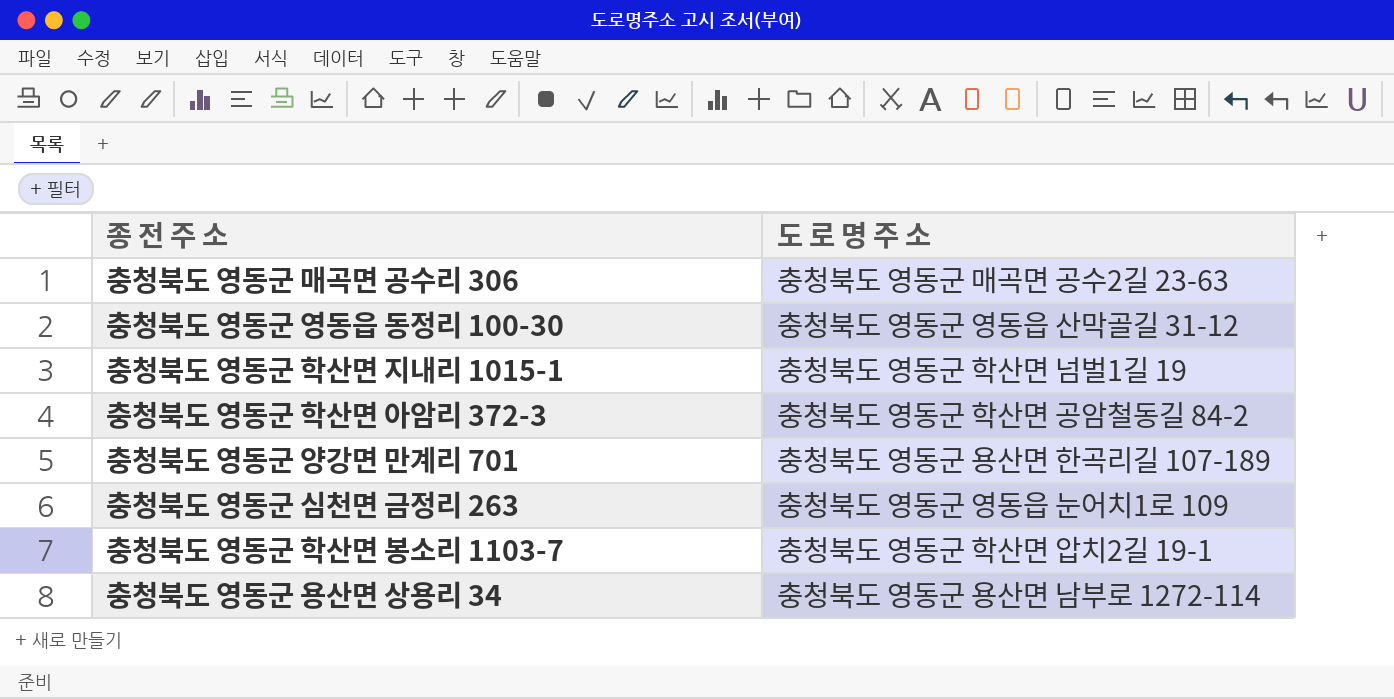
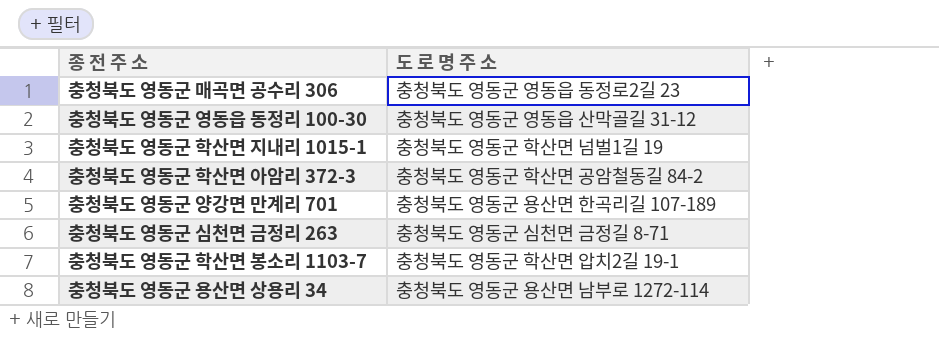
충청북도 영동군 매곡면 공수리 306 | 도 로 명 주 소: 충청북도 영동군 매곡면 공수2길 23-63 -> 충청북도 영동군 영동읍 동정로2길 23
충청북도 영동군 심천면 금정리 263 | 도 로 명 주 소: 충청북도 영동군 영동읍 눈어치1로 109 -> 충청북도 영동군 심천면 금정길 8-71

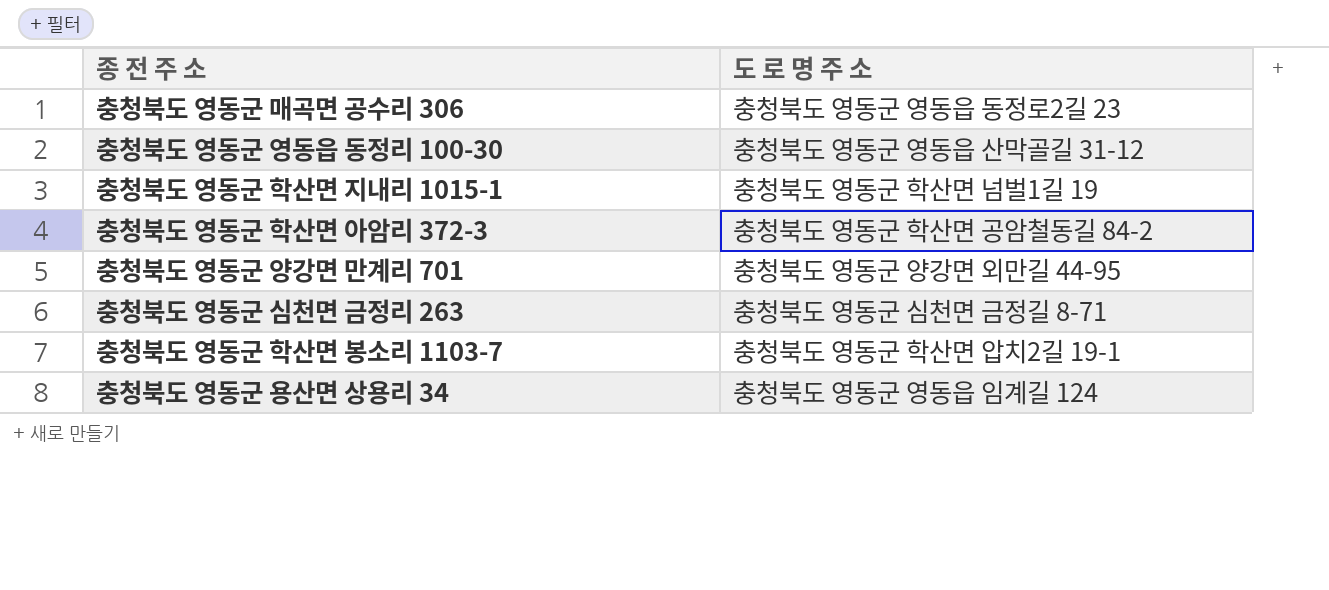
충청북도 영동군 양강면 만계리 701 | 도 로 명 주 소: 충청북도 영동군 용산면 한곡리길 107-189 -> 충청북도 영동군 양강면 외만길 44-95
충청북도 영동군 용산면 상용리 34 | 도 로 명 주 소: 충청북도 영동군 용산면 남부로 1272-114 -> 충청북도 영동군 영동읍 임계길 124

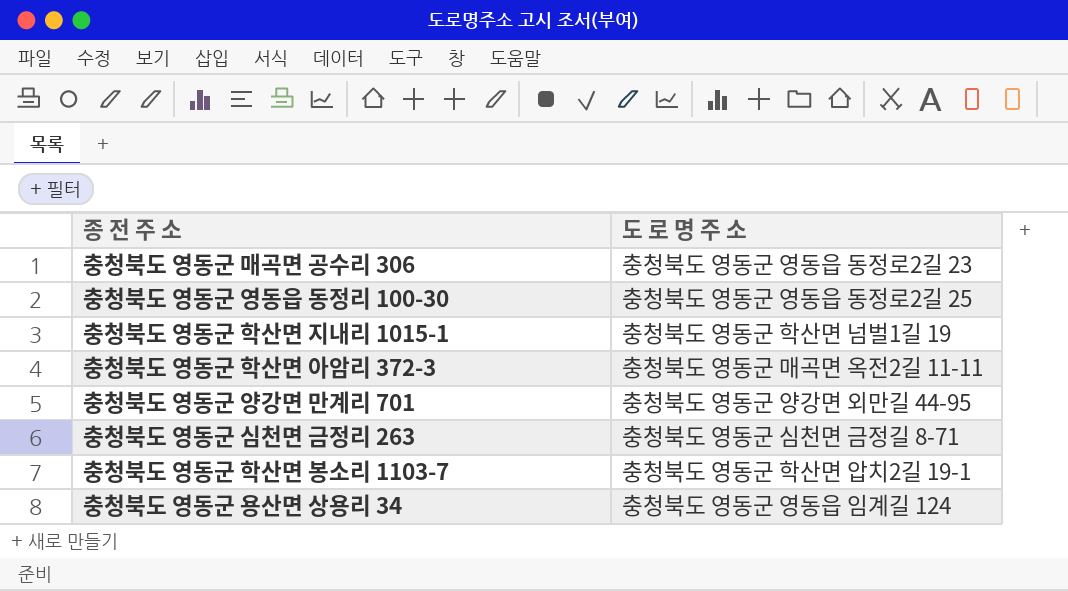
충청북도 영동군 영동읍 동정리 100-30 | 도 로 명 주 소: 충청북도 영동군 영동읍 산막골길 31-12 -> 충청북도 영동군 영동읍 동정로2길 25
충청북도 영동군 학산면 아암리 372-3 | 도 로 명 주 소: 충청북도 영동군 학산면 공암철동길 84-2 -> 충청북도 영동군 매곡면 옥전2길 11-11

